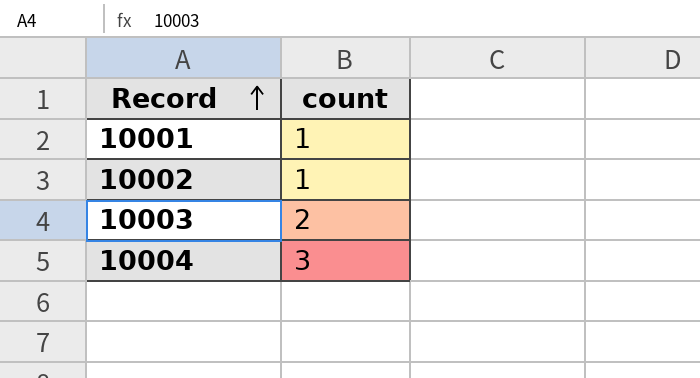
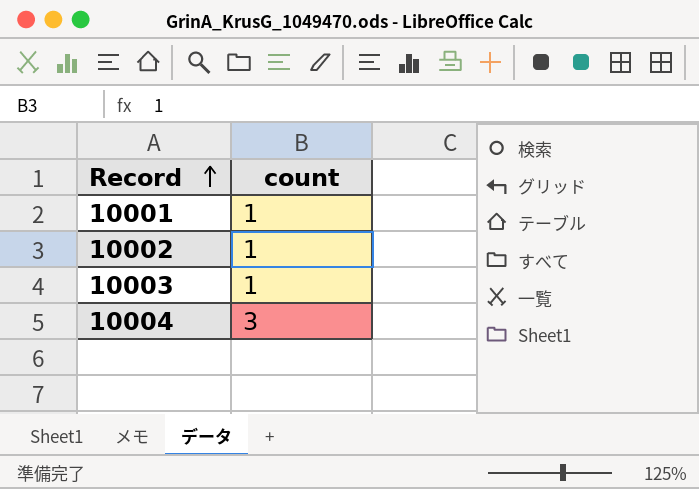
10003 | count: 2 -> 1

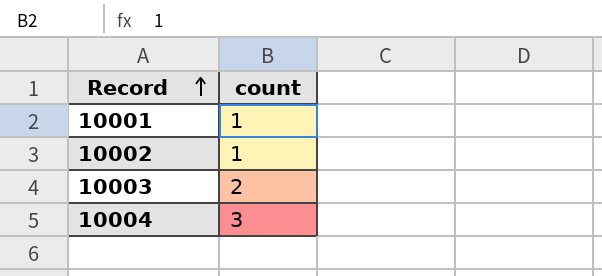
10003 | count: 1 -> 2

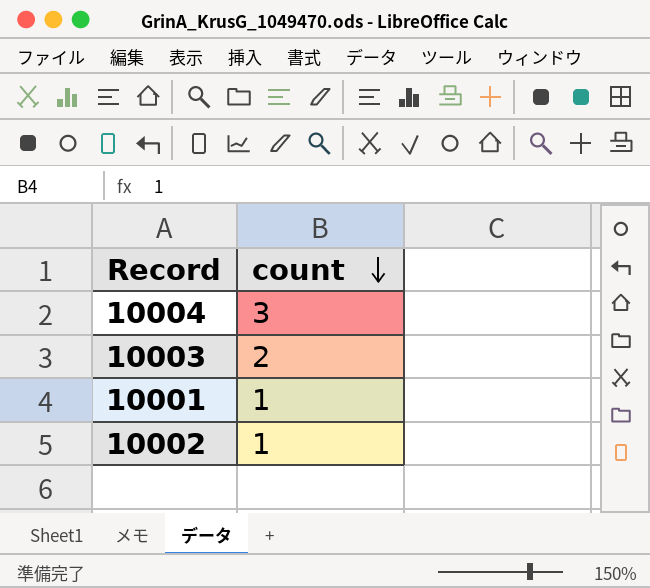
row order: Record ascending -> count descending

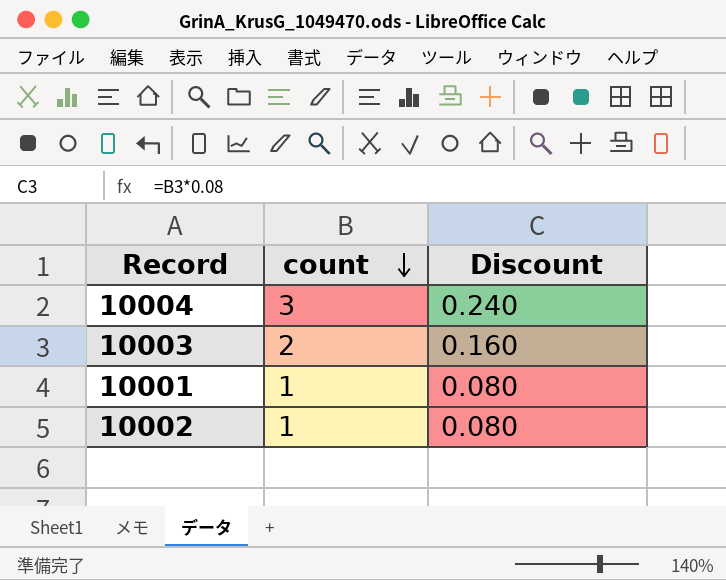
column Discount | formula: none -> [count] * 0.08

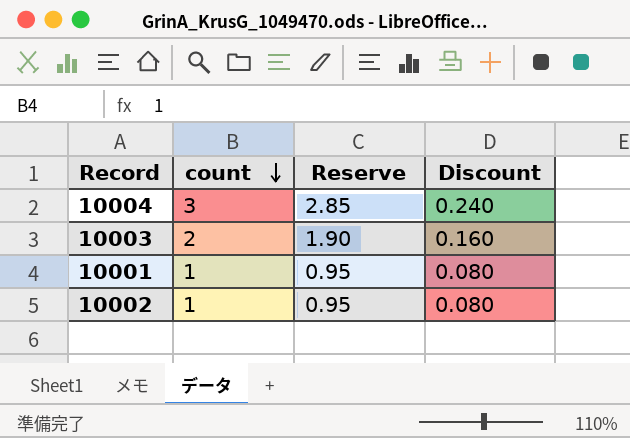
column Reserve | formula: none -> [count] * 0.95

